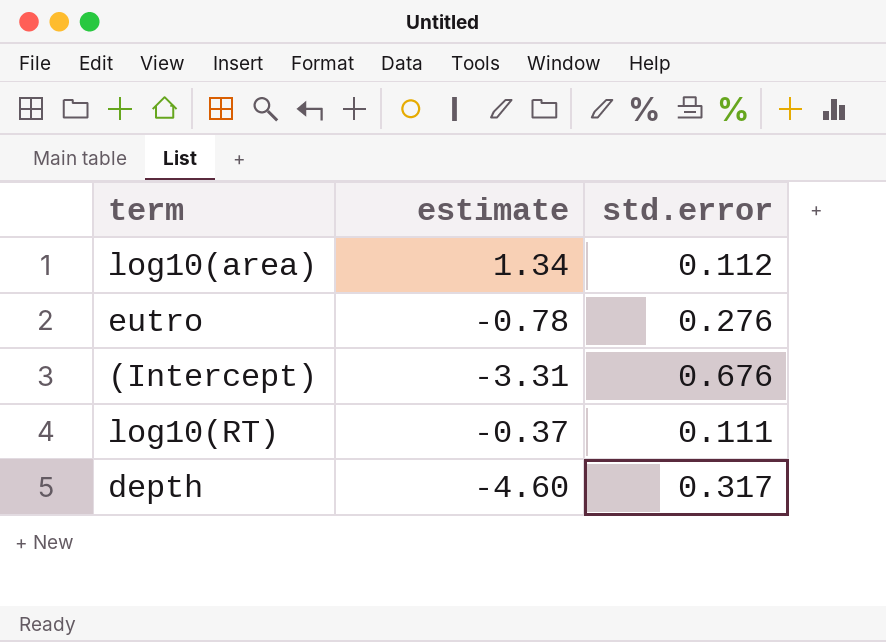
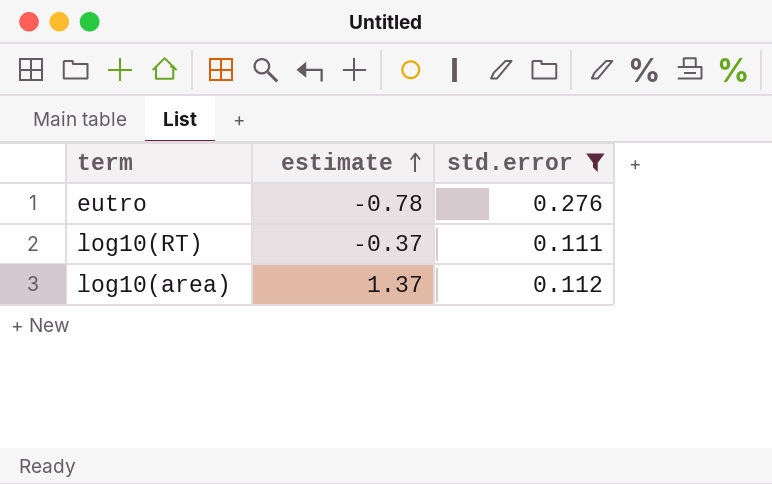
filter: none -> std.error <= 0.276
row order: none -> estimate ascending
log10(area) | estimate: 1.34 -> 1.37

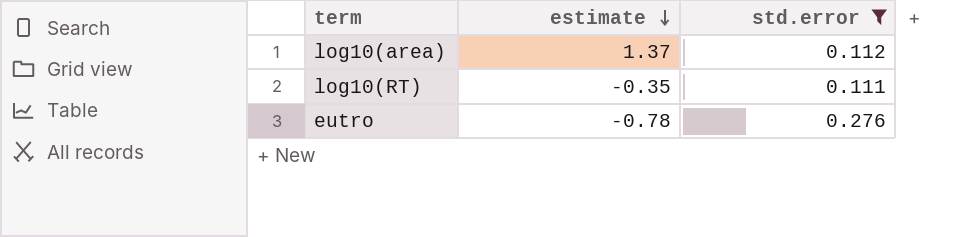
row order: estimate ascending -> estimate descending
log10(RT) | estimate: -0.37 -> -0.35

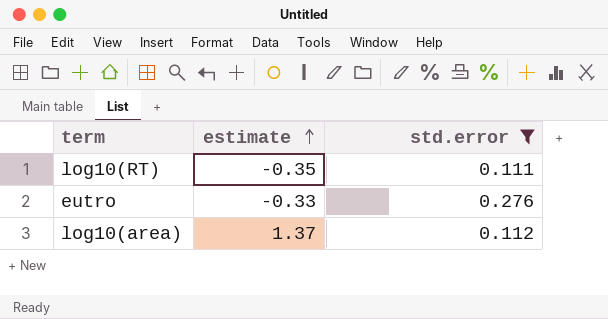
row order: estimate descending -> estimate ascending
eutro | estimate: -0.78 -> -0.33

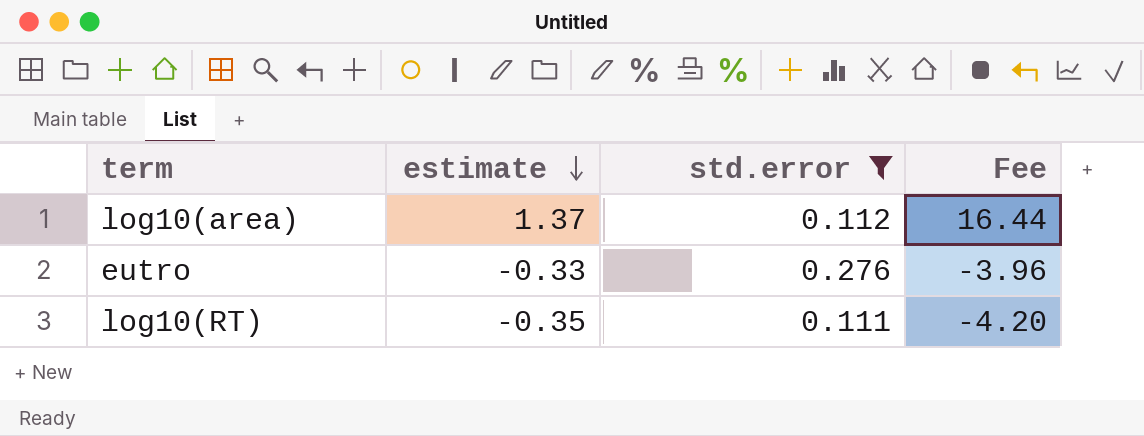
row order: estimate ascending -> estimate descending
column Fee | formula: none -> [estimate] * 12

